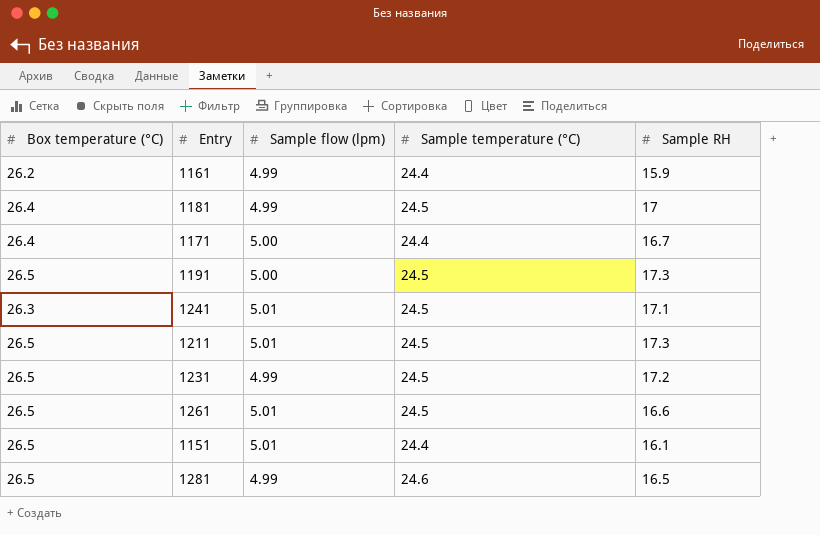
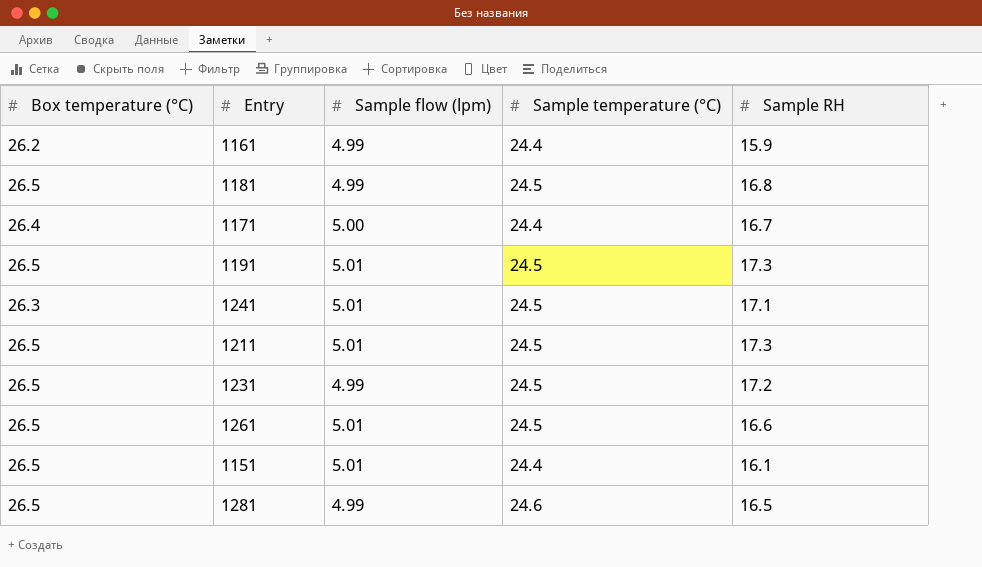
1181 | Box temperature (°C): 26.4 -> 26.5
1181 | Sample RH: 17 -> 16.8
1191 | Sample flow (lpm): 5.00 -> 5.01

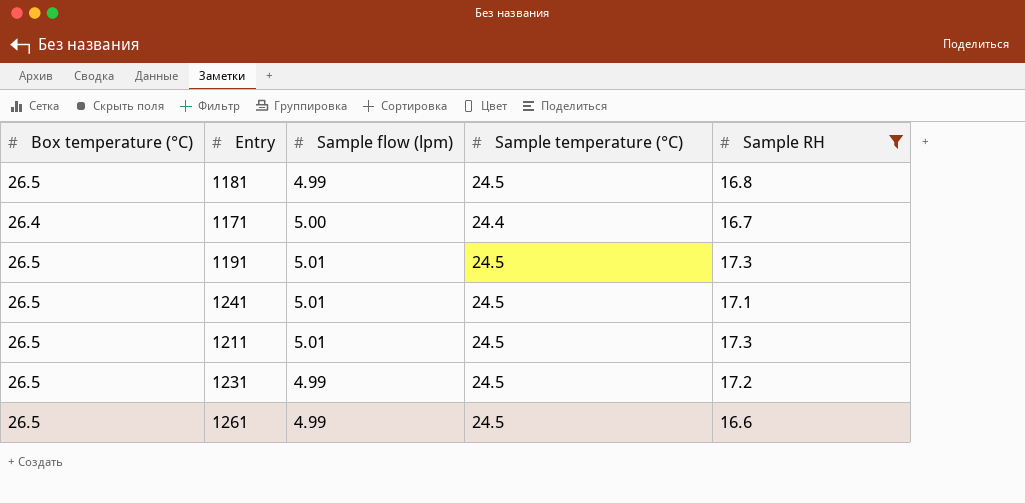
filter: none -> Sample RH >= 16.6
1241 | Box temperature (°C): 26.3 -> 26.5
1261 | Sample flow (lpm): 5.01 -> 4.99

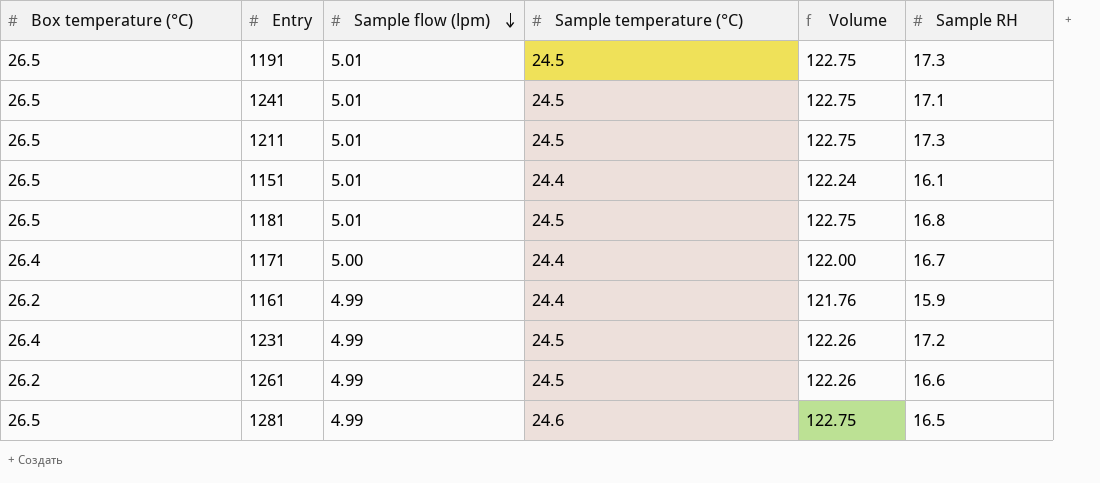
filter: Sample RH >= 16.6 -> none
row order: none -> Sample flow (lpm) descending
column Volume | formula: none -> [Sample flow (lpm)] * [Sample temperature (°C)]
1181 | Sample flow (lpm): 4.99 -> 5.01
1231 | Box temperature (°C): 26.5 -> 26.4
1261 | Box temperature (°C): 26.5 -> 26.2

